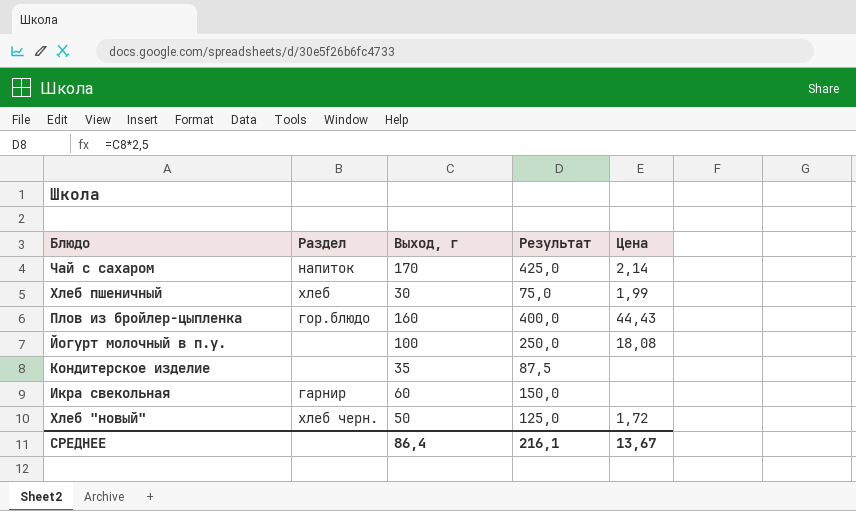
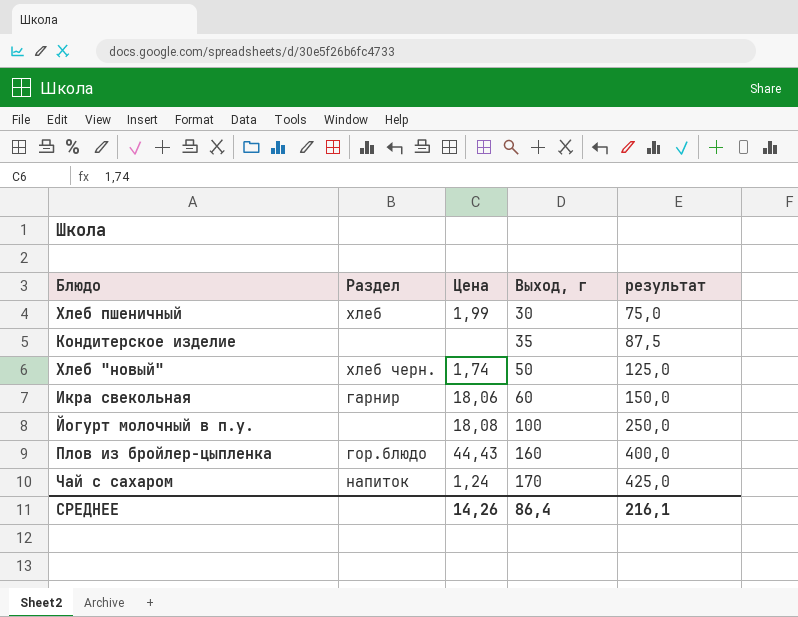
row order: none -> Выход, г ascending
column Цена | position: 5 -> 3
column name: Результат -> результат
Хлеб "новый" | Цена: 1,72 -> 1,74
Икра свекольная | Цена: none -> 18,06
Чай с сахаром | Цена: 2,14 -> 1,24
СРЕДНЕЕ | Цена: 13,67 -> 14,26

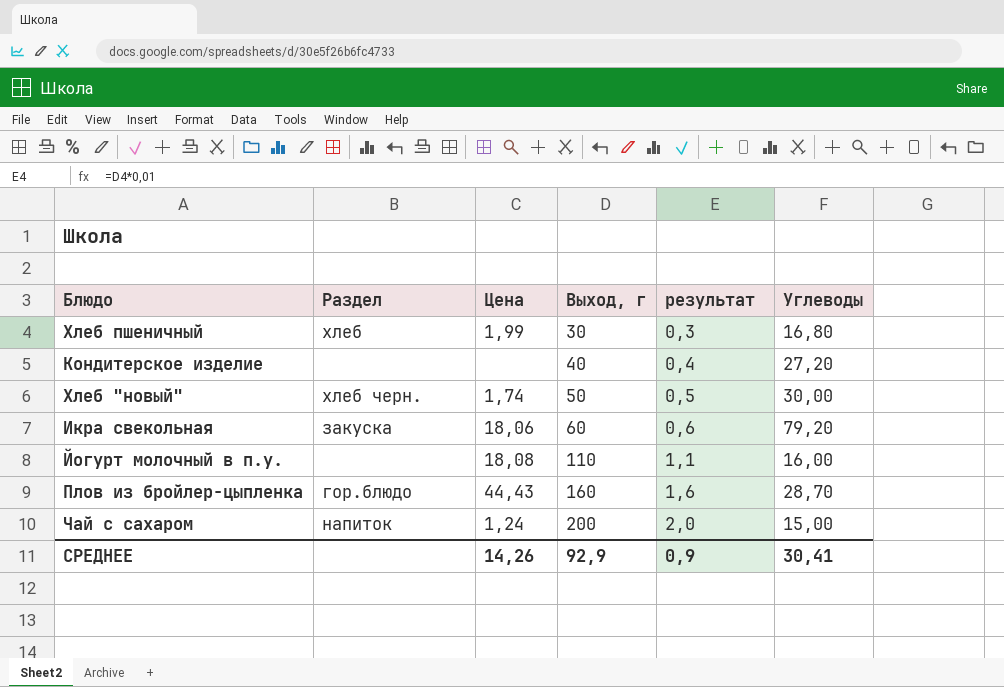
column результат | formula: [Выход, г] * 2,5 -> [Выход, г] * 0,01
column Углеводы | position: none -> 6
Кондитерское изделие | Выход, г: 35 -> 40
Икра свекольная | Раздел: гарнир -> закуска
Йогурт молочный в п.у. | Выход, г: 100 -> 110
Чай с сахаром | Выход, г: 170 -> 200
СРЕДНЕЕ | Выход, г: 86,4 -> 92,9
СРЕДНЕЕ | результат: 216,1 -> 0,9

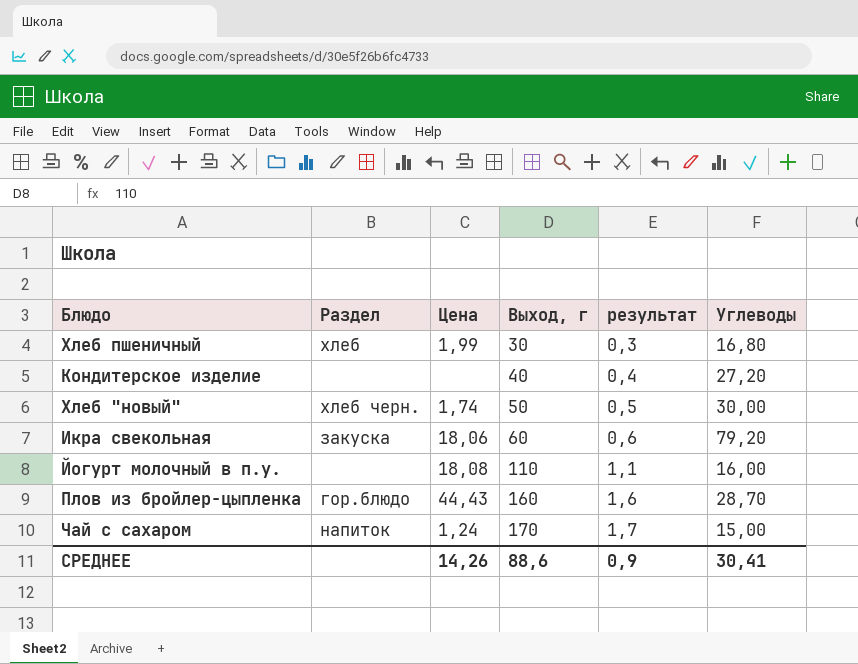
Чай с сахаром | Выход, г: 200 -> 170
Чай с сахаром | результат: 2,0 -> 1,7
СРЕДНЕЕ | Выход, г: 92,9 -> 88,6

